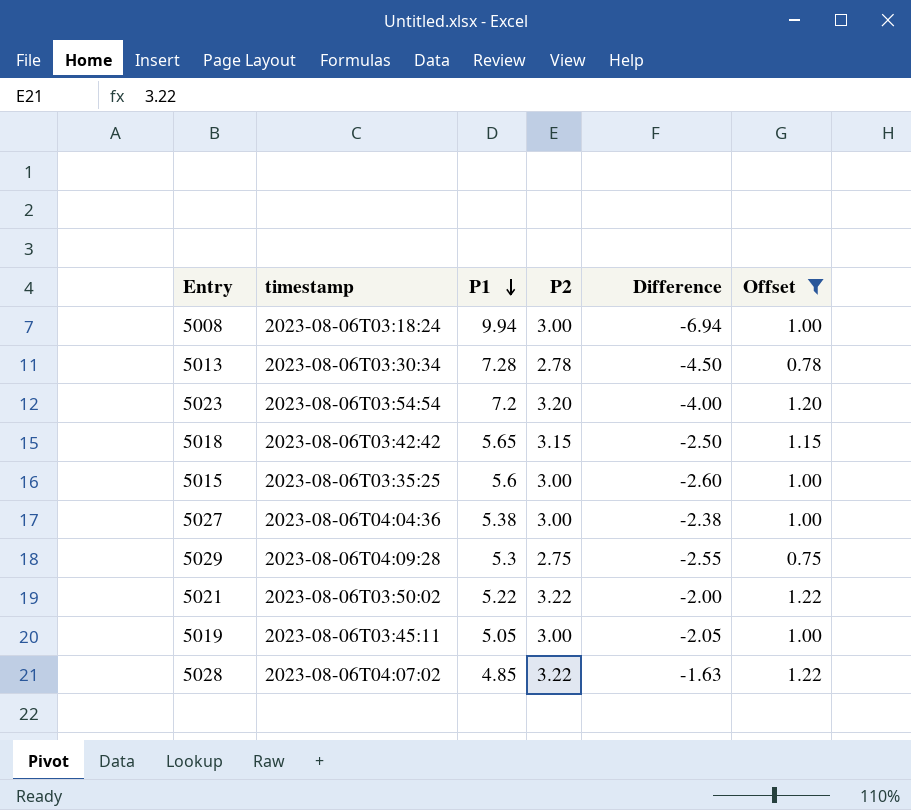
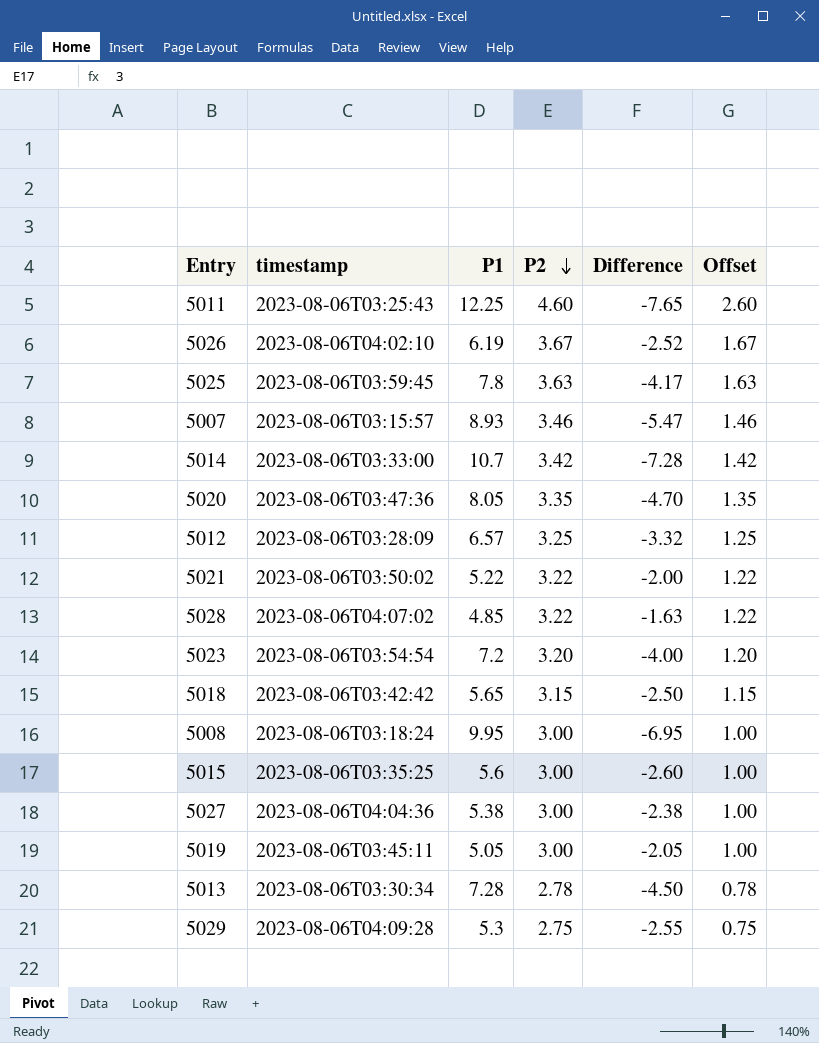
filter: Offset <= 1.22 -> none
row order: P1 descending -> P2 descending
5008 | P1: 9.94 -> 9.95
5008 | Difference: -6.94 -> -6.95

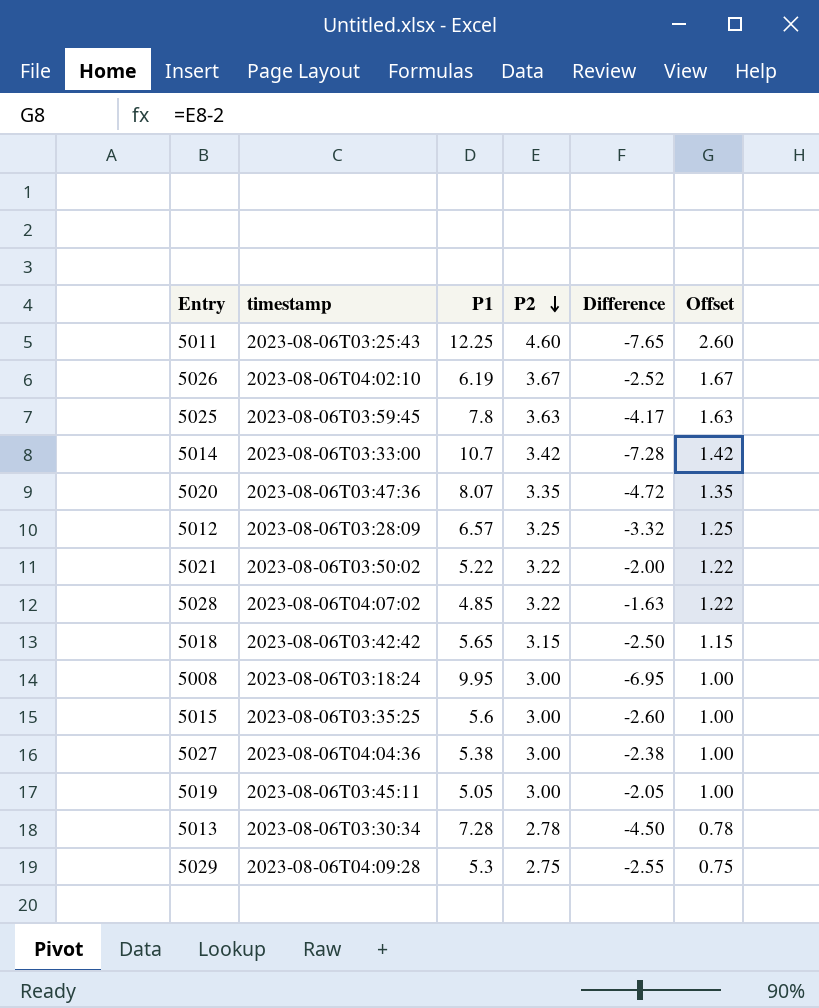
row 5007: 2023-08-06T03:15:57 | 8.93 | 3.46 | -5.47 | 1.46 -> none
row 5023: 2023-08-06T03:54:54 | 7.2 | 3.20 | -4.00 | 1.20 -> none
5020 | P1: 8.05 -> 8.07
5020 | Difference: -4.70 -> -4.72

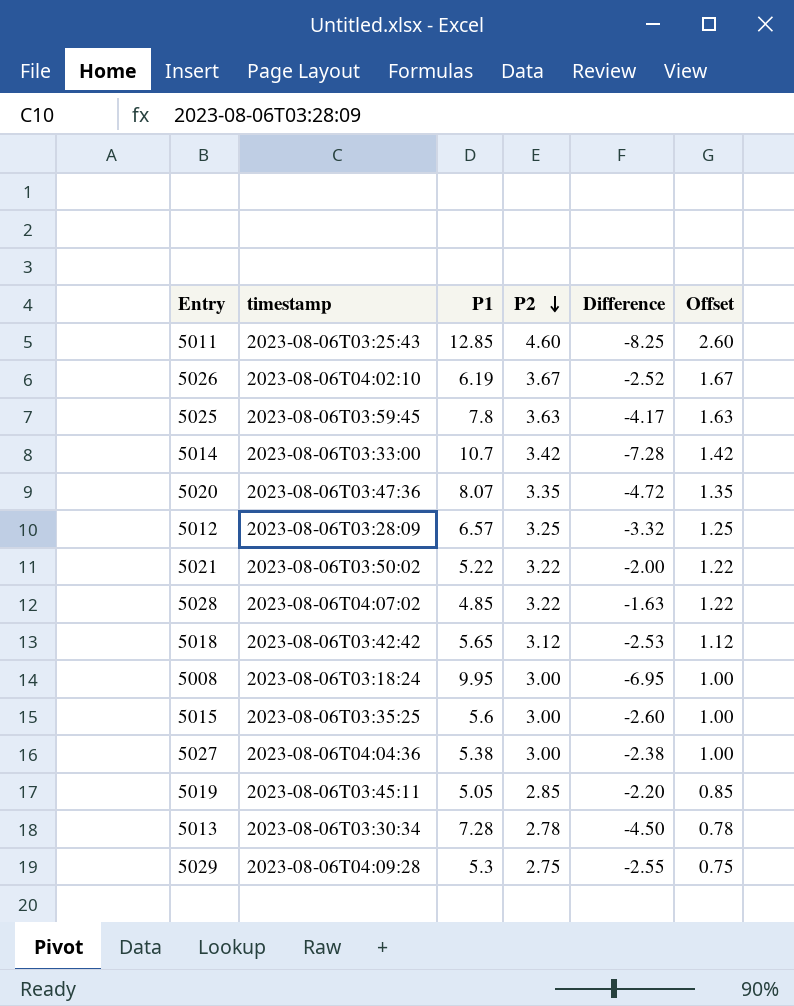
5011 | P1: 12.25 -> 12.85
5011 | Difference: -7.65 -> -8.25
5018 | P2: 3.15 -> 3.12
5018 | Difference: -2.50 -> -2.53
5018 | Offset: 1.15 -> 1.12
5019 | P2: 3.00 -> 2.85
5019 | Difference: -2.05 -> -2.20
5019 | Offset: 1.00 -> 0.85

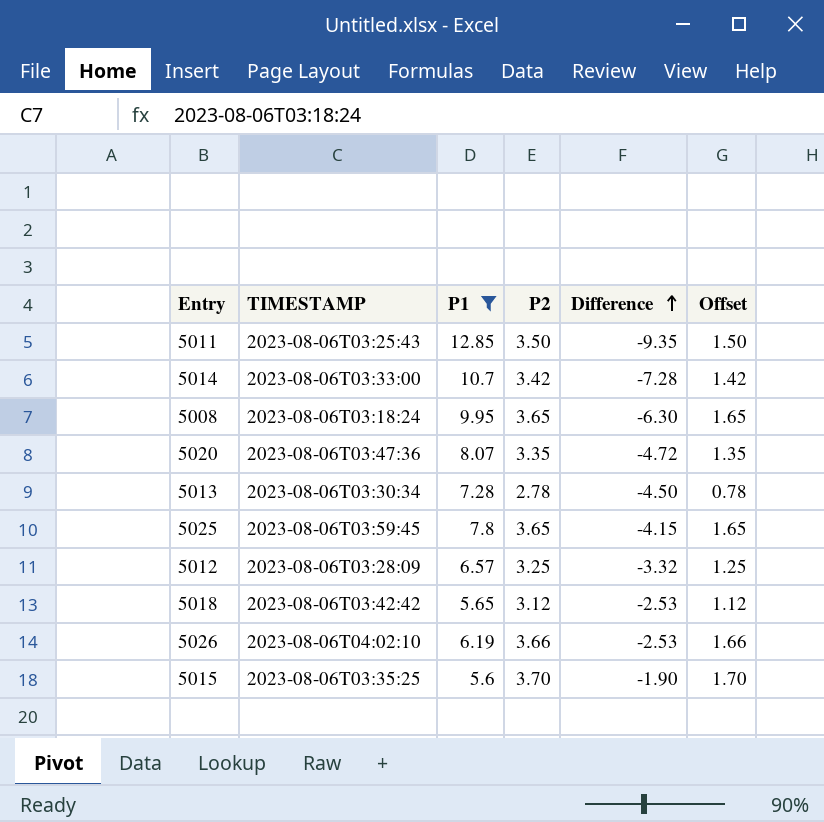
filter: none -> P1 >= 5.6
row order: P2 descending -> Difference ascending
column name: timestamp -> TIMESTAMP
5011 | P2: 4.60 -> 3.50
5011 | Difference: -8.25 -> -9.35
5011 | Offset: 2.60 -> 1.50
5008 | P2: 3.00 -> 3.65
5008 | Difference: -6.95 -> -6.30
5008 | Offset: 1.00 -> 1.65
5025 | P2: 3.63 -> 3.65
5025 | Difference: -4.17 -> -4.15
5025 | Offset: 1.63 -> 1.65
5026 | P2: 3.67 -> 3.66
5026 | Difference: -2.52 -> -2.53
5026 | Offset: 1.67 -> 1.66
5015 | P2: 3.00 -> 3.70
5015 | Difference: -2.60 -> -1.90
5015 | Offset: 1.00 -> 1.70

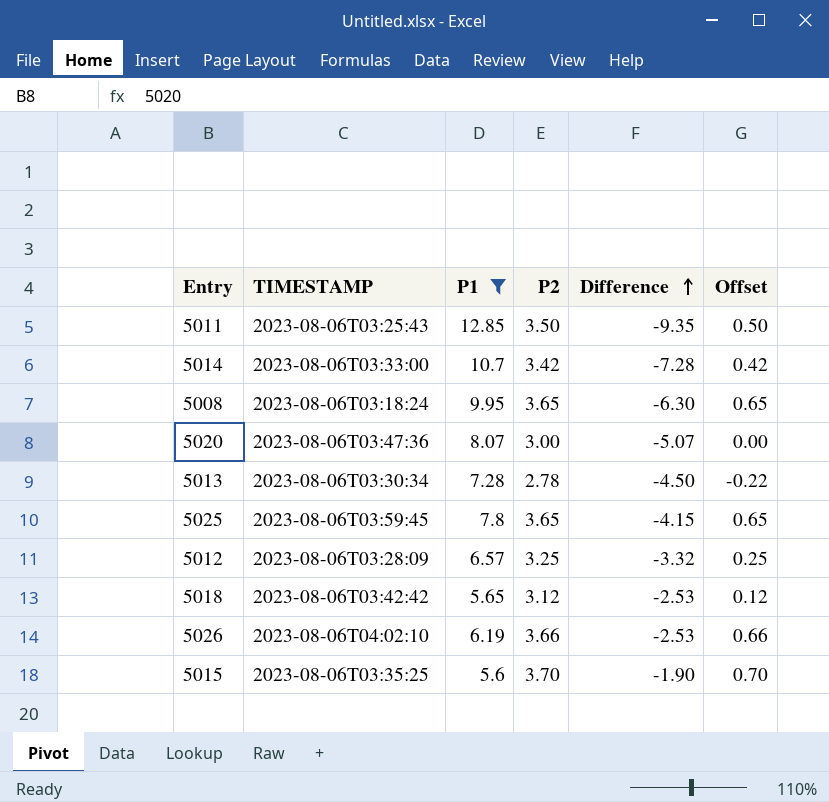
column Offset | formula: [P2] - 2 -> [P2] - 3
5020 | P2: 3.35 -> 3.00
5020 | Difference: -4.72 -> -5.07

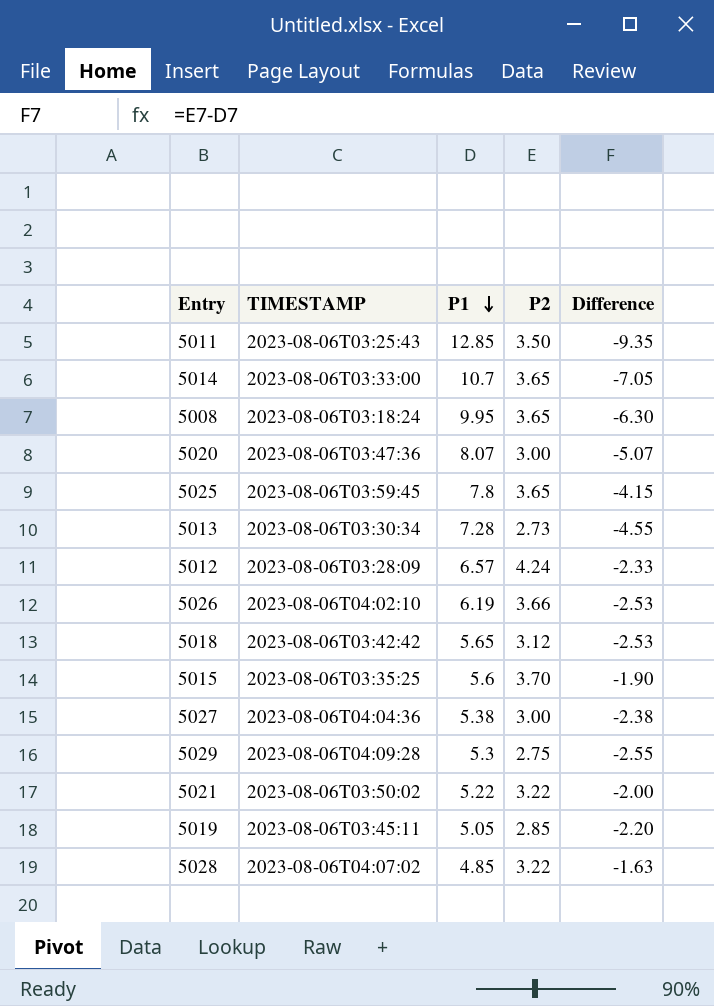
filter: P1 >= 5.6 -> none
row order: Difference ascending -> P1 descending
column Offset | formula: [P2] - 3 -> none
5014 | P2: 3.42 -> 3.65
5014 | Difference: -7.28 -> -7.05
5013 | P2: 2.78 -> 2.73
5013 | Difference: -4.50 -> -4.55
5012 | P2: 3.25 -> 4.24
5012 | Difference: -3.32 -> -2.33

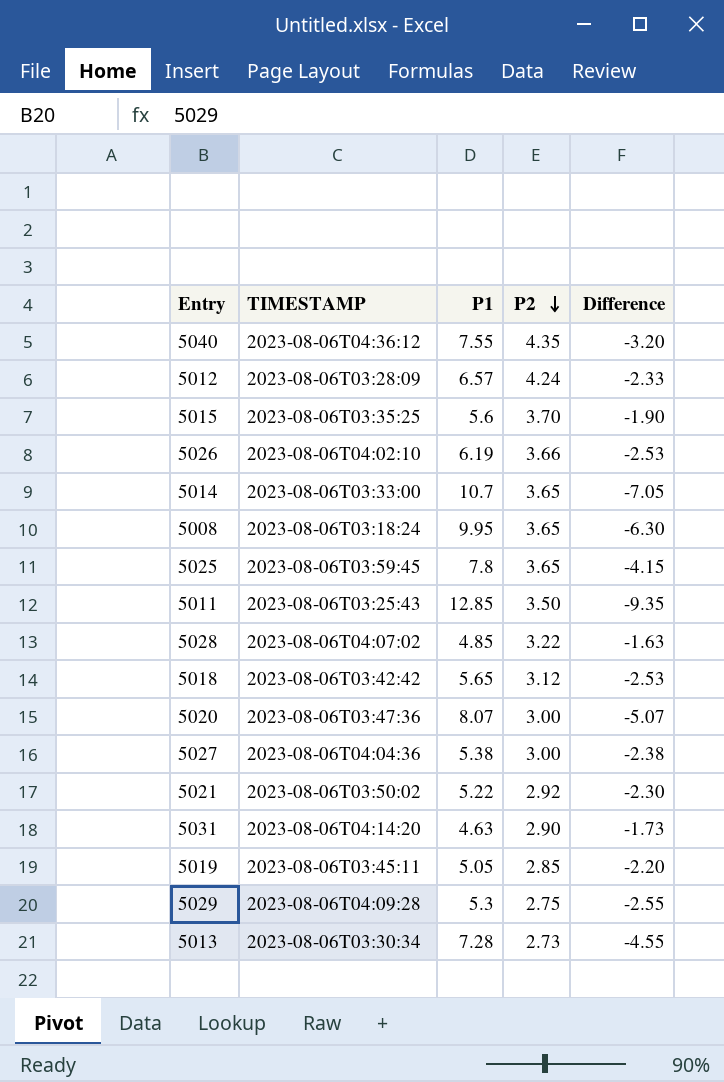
row order: P1 descending -> P2 descending
row 5040: none -> 2023-08-06T04:36:12 | 7.55 | 4.35 | -3.20
5021 | P2: 3.22 -> 2.92
5021 | Difference: -2.00 -> -2.30
row 5031: none -> 2023-08-06T04:14:20 | 4.63 | 2.90 | -1.73

